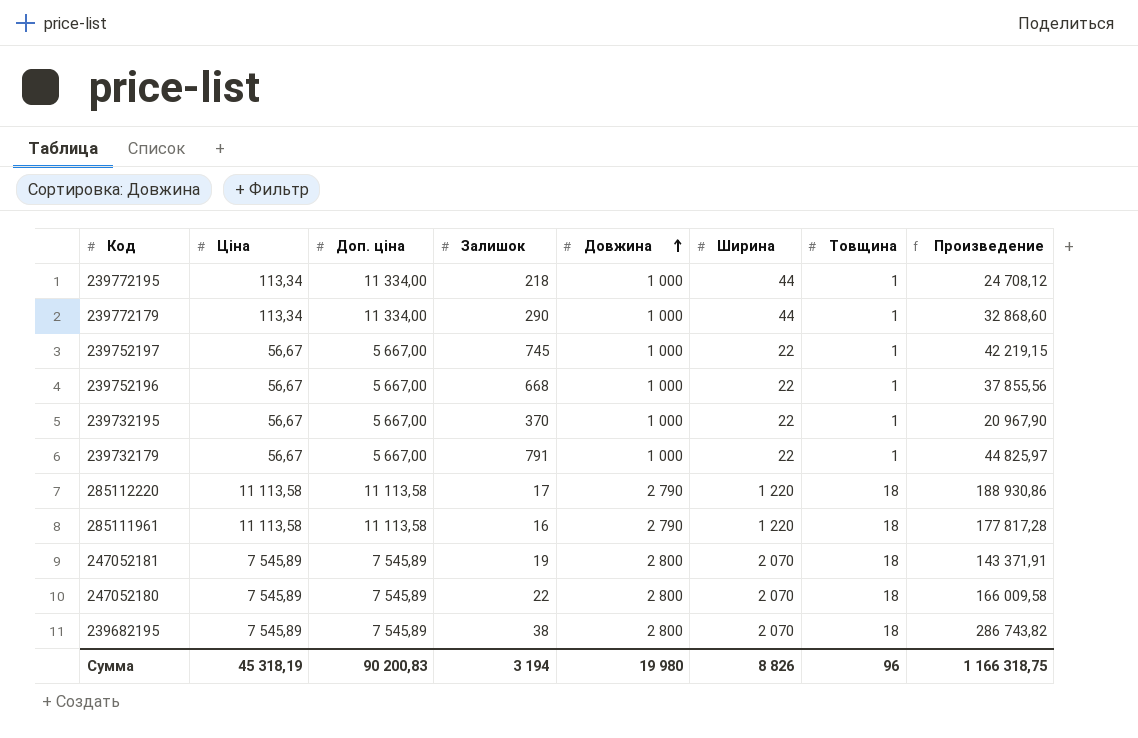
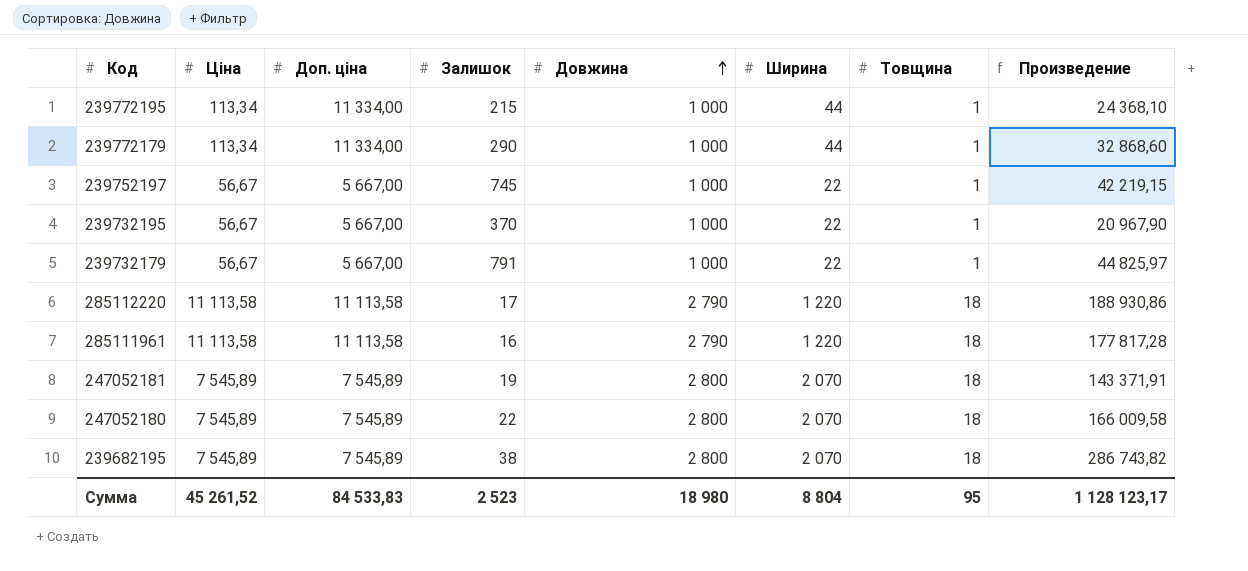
row 239752196: 56,67 | 5 667,00 | 668 | 1 000 | 22 | 1 | 37 855,56 -> none
239772195 | Залишок: 218 -> 215
239772195 | Произведение: 24 708,12 -> 24 368,10
Сумма | Ціна: 45 318,19 -> 45 261,52
Сумма | Доп. ціна: 90 200,83 -> 84 533,83
Сумма | Залишок: 3 194 -> 2 523
Сумма | Довжина: 19 980 -> 18 980
Сумма | Ширина: 8 826 -> 8 804
Сумма | Товщина: 96 -> 95
Сумма | Произведение: 1 166 318,75 -> 1 128 123,17

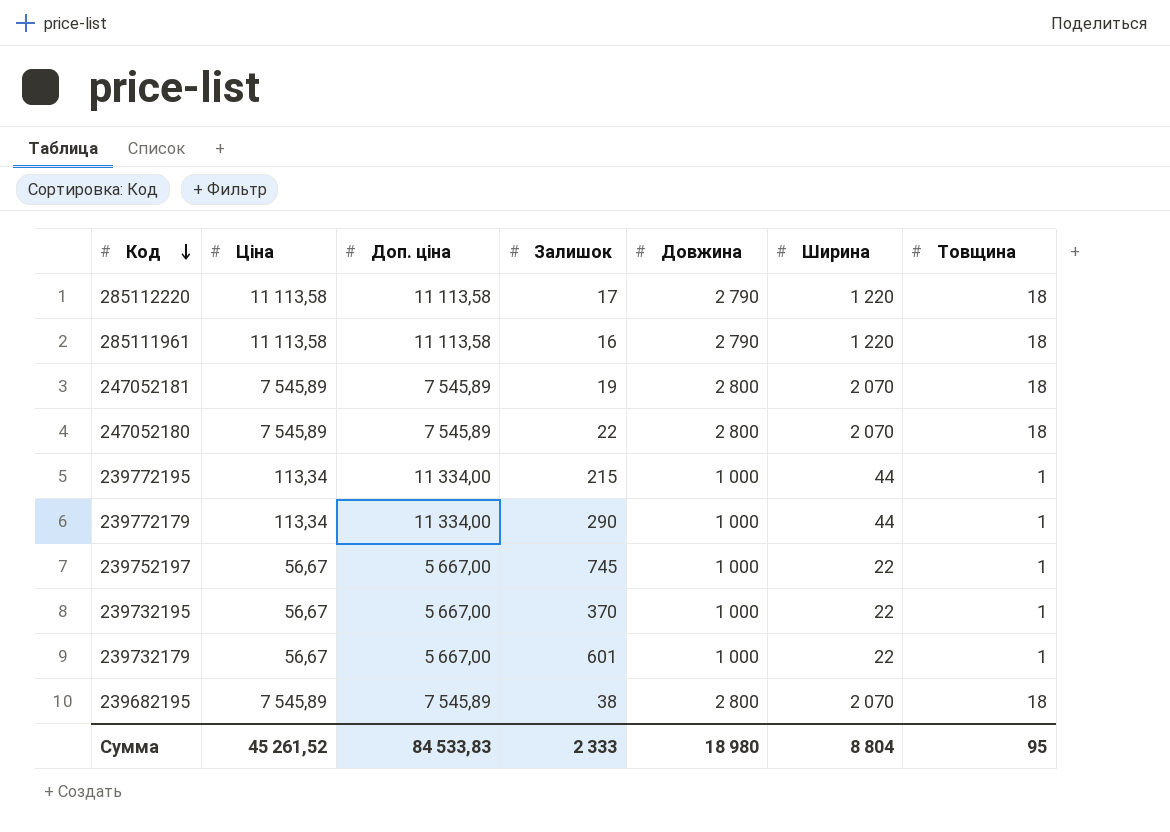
row order: Довжина ascending -> Код descending
column Произведение | formula: [Ціна] * [Залишок] -> none
239732179 | Залишок: 791 -> 601
Сумма | Залишок: 2 523 -> 2 333

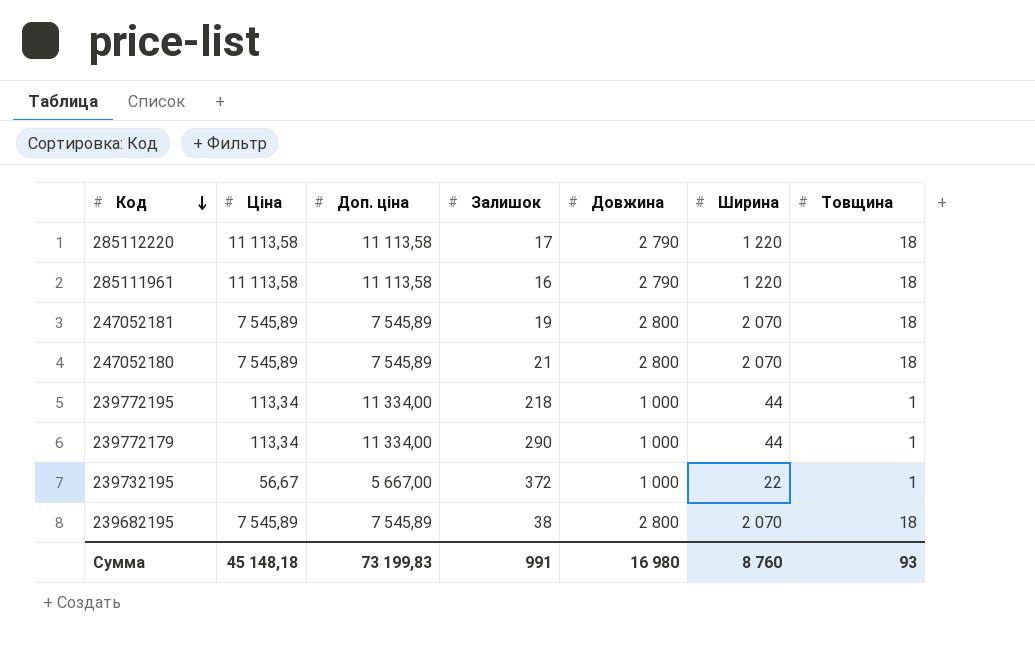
row 239752197: 56,67 | 5 667,00 | 745 | 1 000 | 22 | 1 -> none
row 239732179: 56,67 | 5 667,00 | 601 | 1 000 | 22 | 1 -> none
247052180 | Залишок: 22 -> 21
239772195 | Залишок: 215 -> 218
239732195 | Залишок: 370 -> 372
Сумма | Ціна: 45 261,52 -> 45 148,18
Сумма | Доп. ціна: 84 533,83 -> 73 199,83
Сумма | Залишок: 2 333 -> 991
Сумма | Довжина: 18 980 -> 16 980
Сумма | Ширина: 8 804 -> 8 760
Сумма | Товщина: 95 -> 93

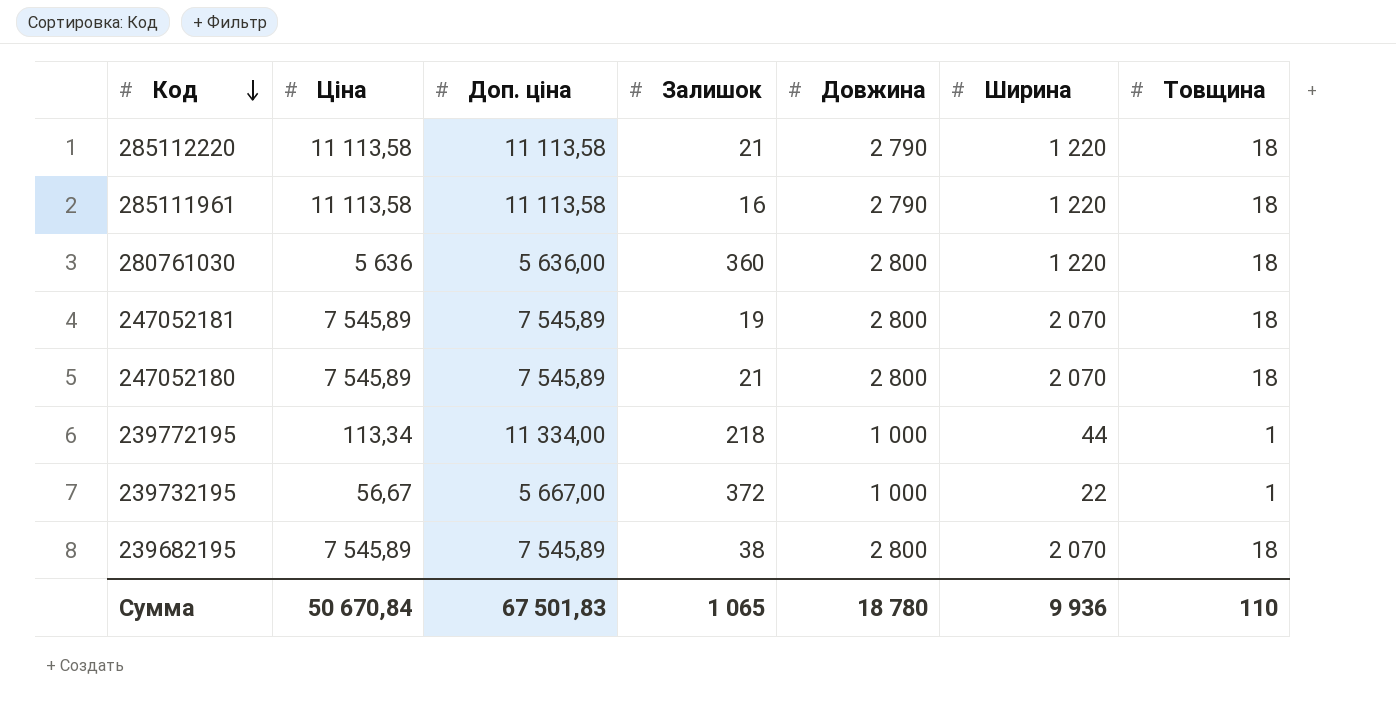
row 239772179: 113,34 | 11 334,00 | 290 | 1 000 | 44 | 1 -> none
285112220 | Залишок: 17 -> 21
row 280761030: none -> 5 636 | 5 636,00 | 360 | 2 800 | 1 220 | 18
Сумма | Ціна: 45 148,18 -> 50 670,84
Сумма | Доп. ціна: 73 199,83 -> 67 501,83
Сумма | Залишок: 991 -> 1 065
Сумма | Довжина: 16 980 -> 18 780
Сумма | Ширина: 8 760 -> 9 936
Сумма | Товщина: 93 -> 110

